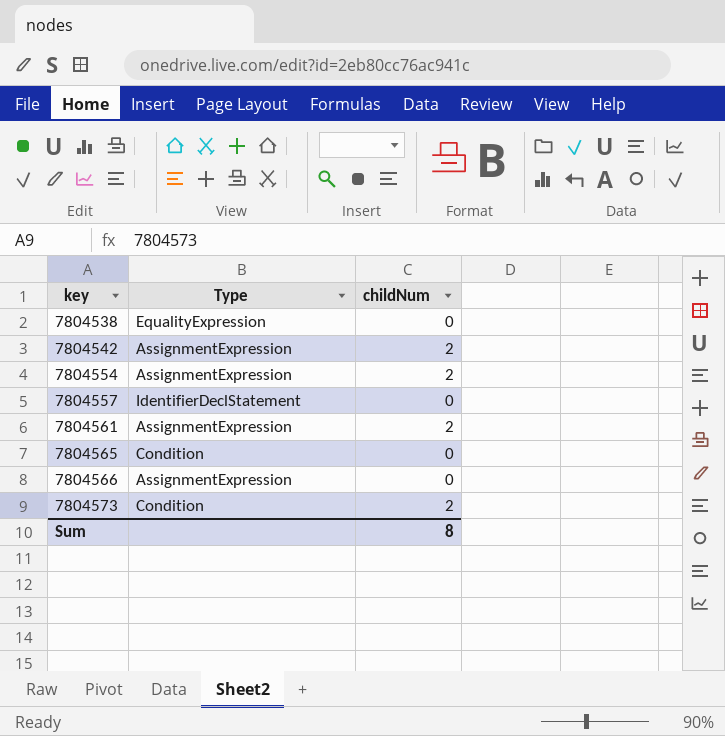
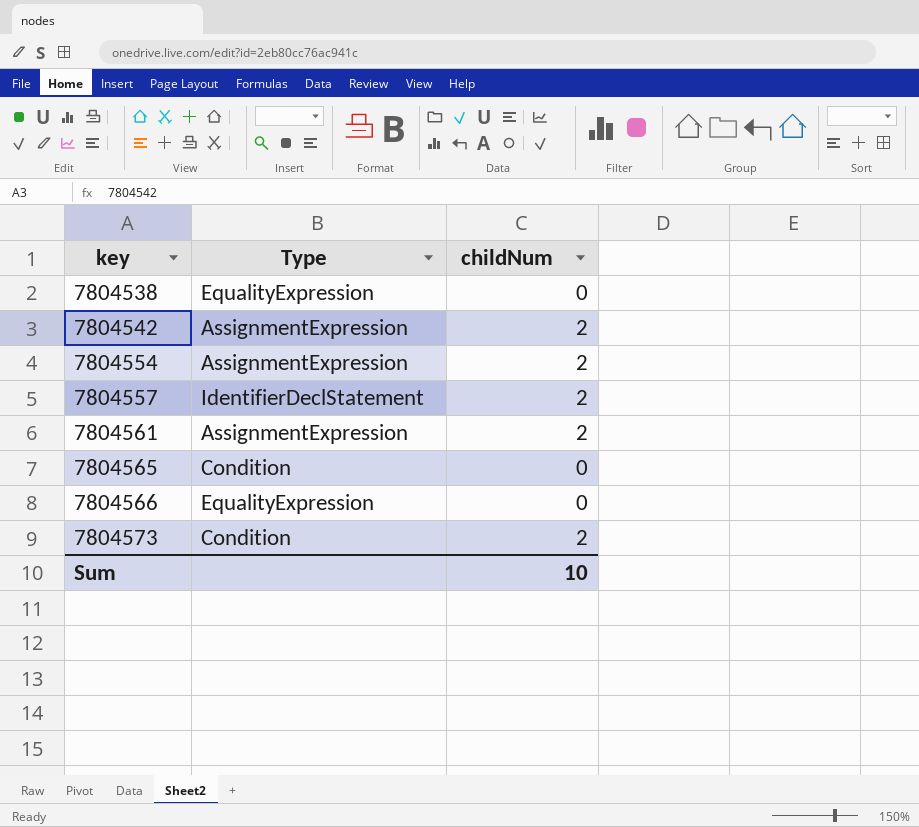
7804557 | childNum: 0 -> 2
7804566 | Type: AssignmentExpression -> EqualityExpression
Sum | childNum: 8 -> 10

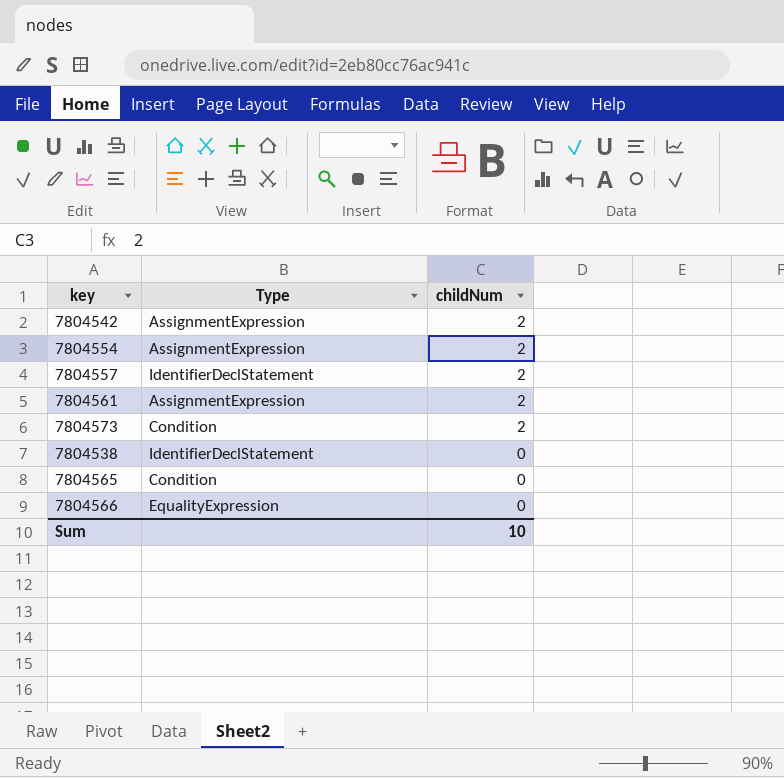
row order: key ascending -> childNum descending
7804538 | Type: EqualityExpression -> IdentifierDeclStatement

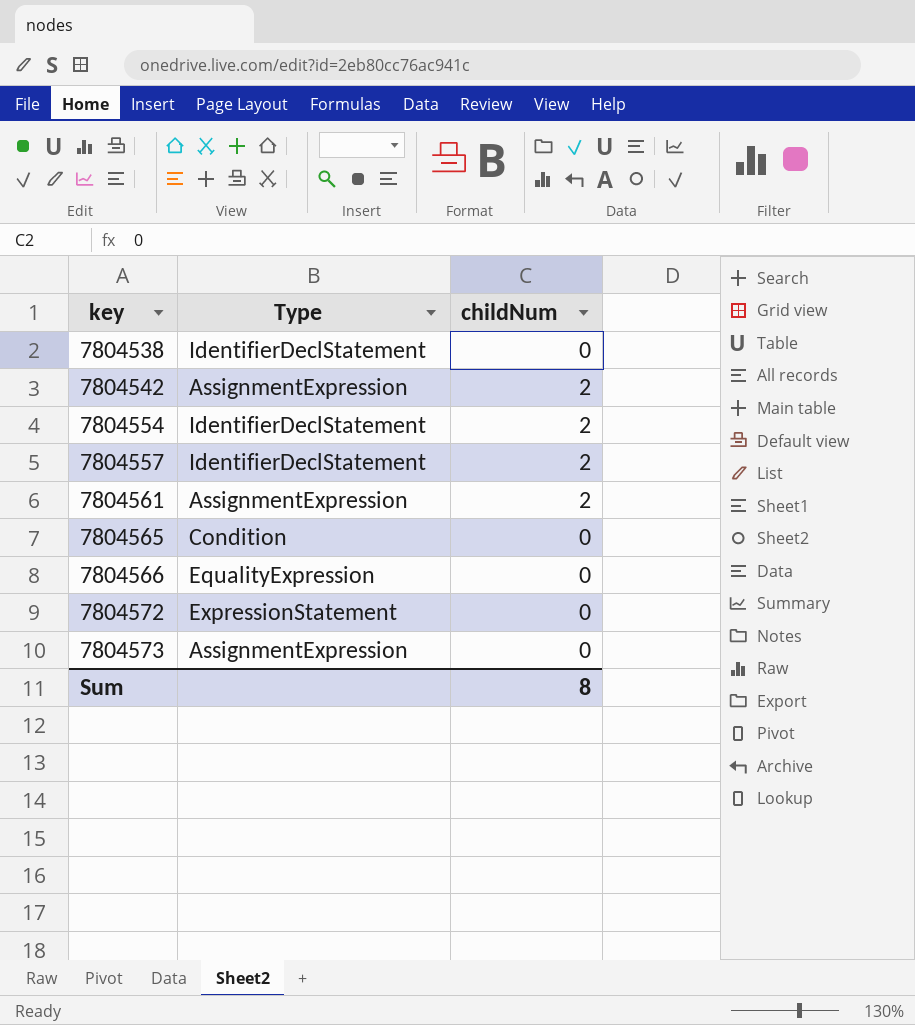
row order: childNum descending -> key ascending
7804554 | Type: AssignmentExpression -> IdentifierDeclStatement
row 7804572: none -> ExpressionStatement | 0
7804573 | Type: Condition -> AssignmentExpression
7804573 | childNum: 2 -> 0
Sum | childNum: 10 -> 8

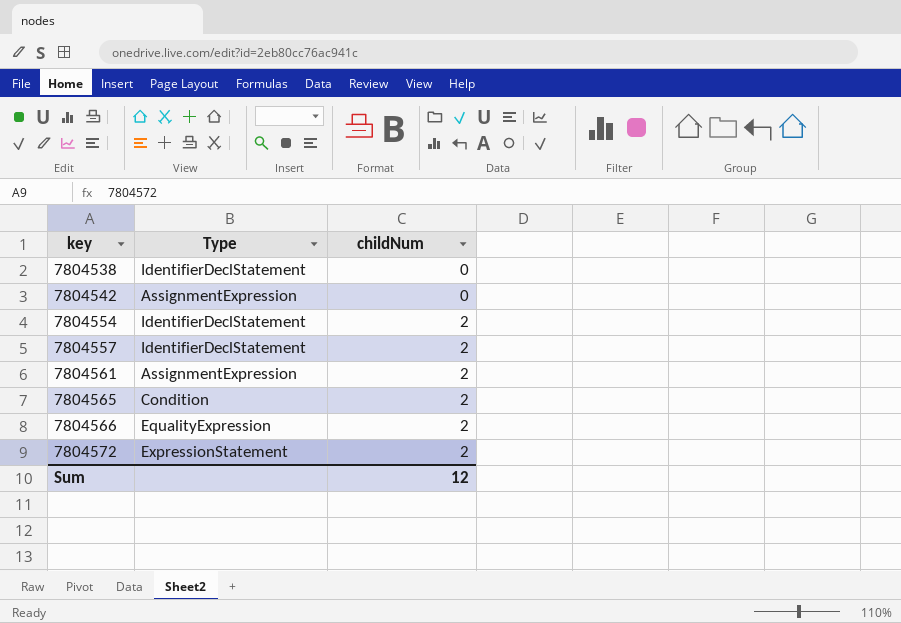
row 7804573: AssignmentExpression | 0 -> none
7804542 | childNum: 2 -> 0
7804565 | childNum: 0 -> 2
7804566 | childNum: 0 -> 2
7804572 | childNum: 0 -> 2
Sum | childNum: 8 -> 12

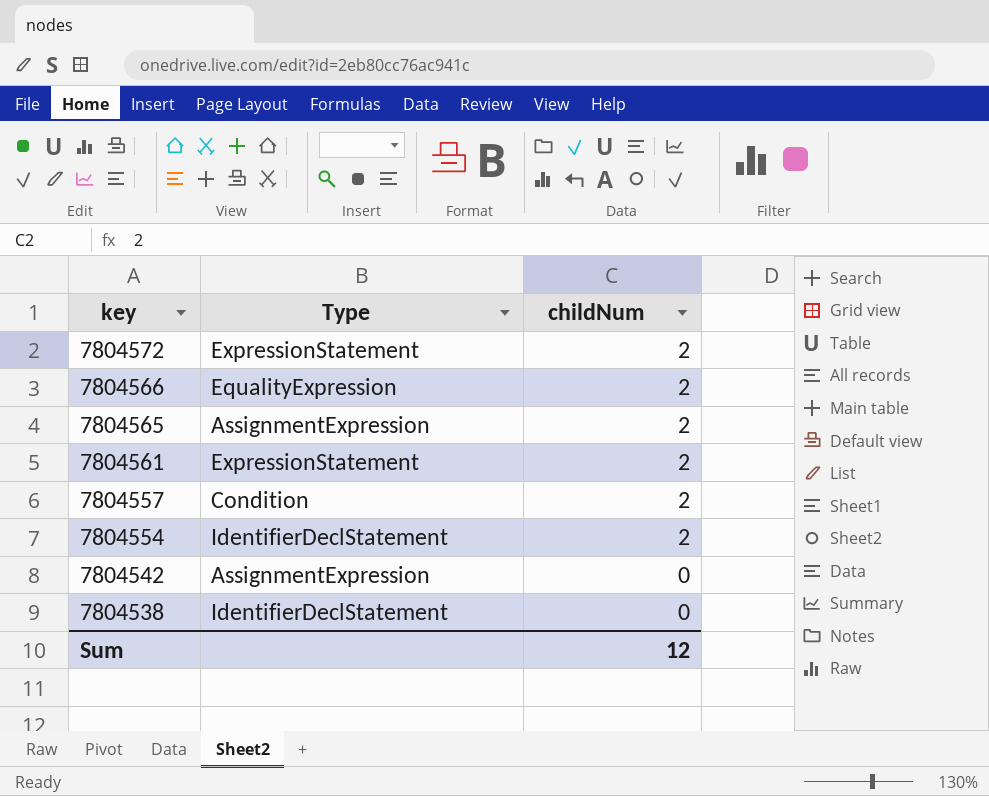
row order: key ascending -> key descending
7804565 | Type: Condition -> AssignmentExpression
7804561 | Type: AssignmentExpression -> ExpressionStatement
7804557 | Type: IdentifierDeclStatement -> Condition

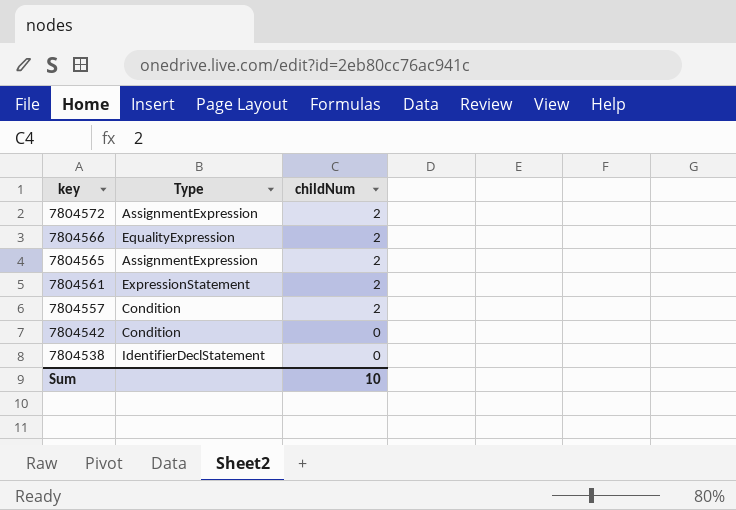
row 7804554: IdentifierDeclStatement | 2 -> none
7804572 | Type: ExpressionStatement -> AssignmentExpression
7804542 | Type: AssignmentExpression -> Condition
Sum | childNum: 12 -> 10

